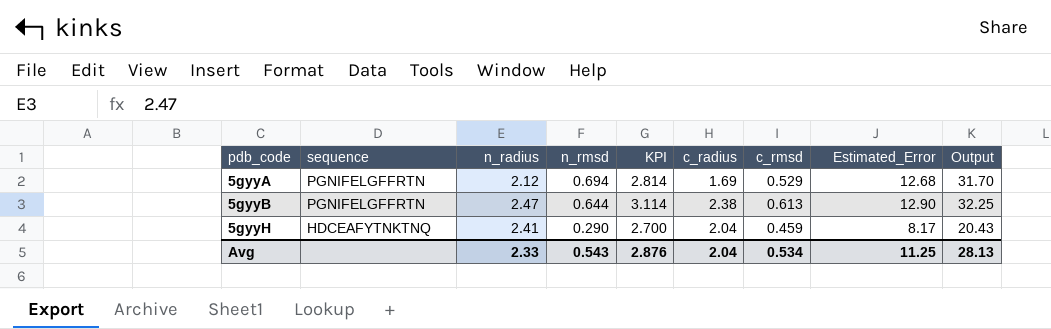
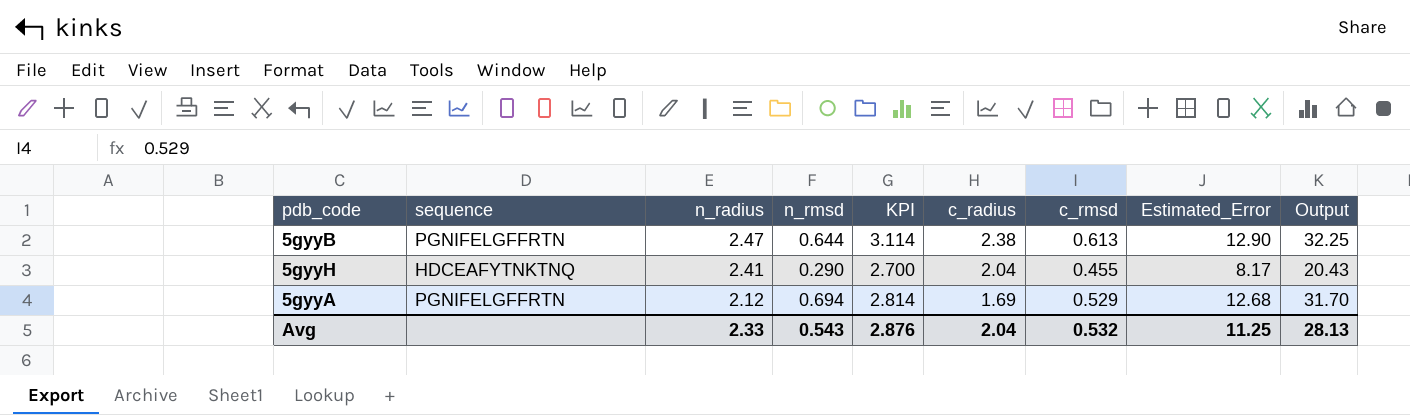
row order: pdb_code ascending -> n_radius descending
5gyyH | c_rmsd: 0.459 -> 0.455
Avg | c_rmsd: 0.534 -> 0.532

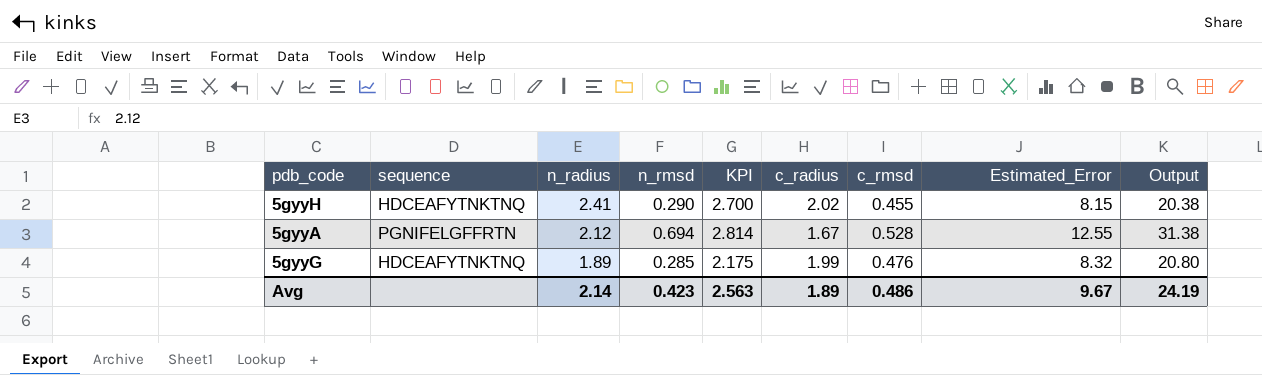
row 5gyyB: PGNIFELGFFRTN | 2.47 | 0.644 | 3.114 | 2.38 | 0.613 | 12.90 | 32.25 -> none
5gyyH | c_radius: 2.04 -> 2.02
5gyyH | Estimated_Error: 8.17 -> 8.15
5gyyH | Output: 20.43 -> 20.38
5gyyA | c_radius: 1.69 -> 1.67
5gyyA | c_rmsd: 0.529 -> 0.528
5gyyA | Estimated_Error: 12.68 -> 12.55
5gyyA | Output: 31.70 -> 31.38
row 5gyyG: none -> HDCEAFYTNKTNQ | 1.89 | 0.285 | 2.175 | 1.99 | 0.476 | 8.32 | 20.80
Avg | n_radius: 2.33 -> 2.14
Avg | n_rmsd: 0.543 -> 0.423
Avg | KPI: 2.876 -> 2.563
Avg | c_radius: 2.04 -> 1.89
Avg | c_rmsd: 0.532 -> 0.486
Avg | Estimated_Error: 11.25 -> 9.67
Avg | Output: 28.13 -> 24.19

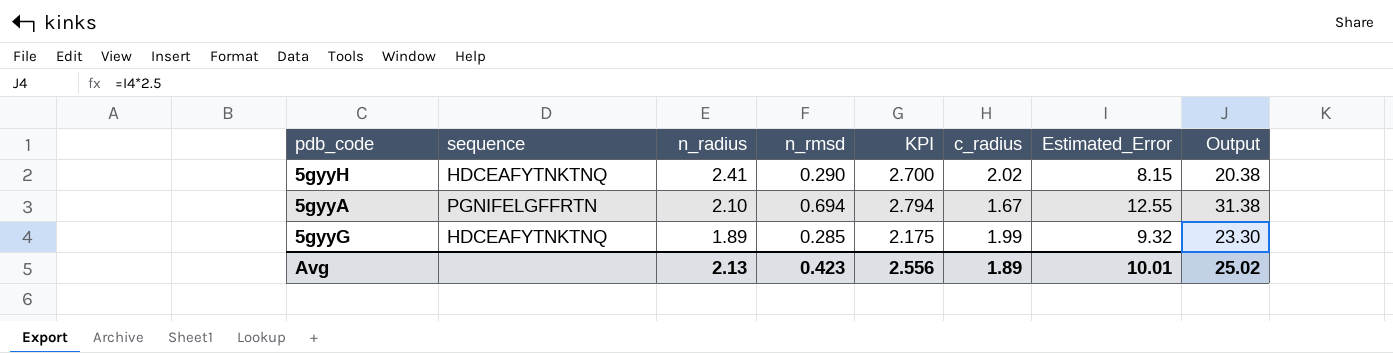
column c_rmsd | position: 7 -> none
5gyyA | n_radius: 2.12 -> 2.10
5gyyA | KPI: 2.814 -> 2.794
5gyyG | Estimated_Error: 8.32 -> 9.32
5gyyG | Output: 20.80 -> 23.30
Avg | n_radius: 2.14 -> 2.13
Avg | KPI: 2.563 -> 2.556
Avg | Estimated_Error: 9.67 -> 10.01
Avg | Output: 24.19 -> 25.02

